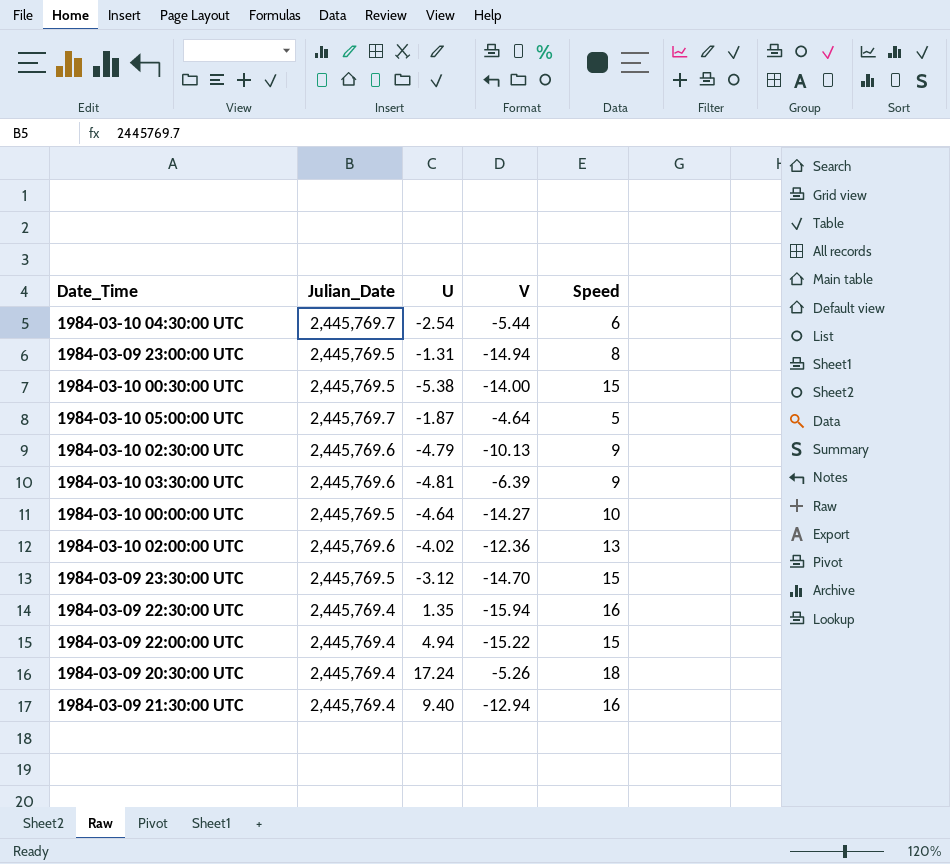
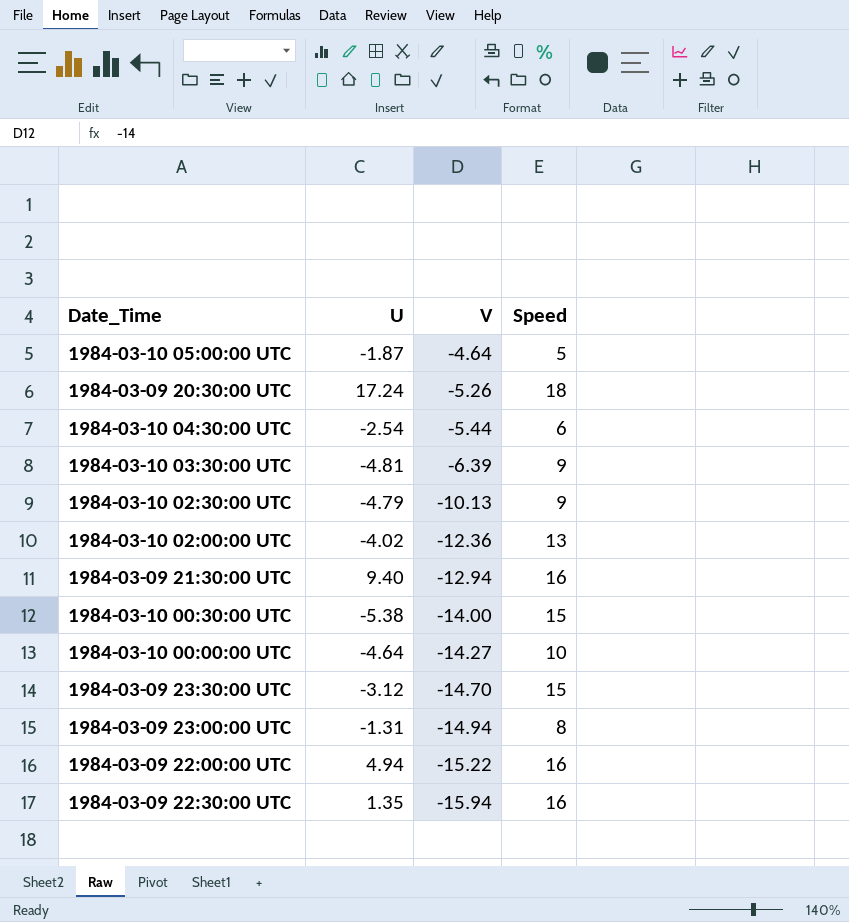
row order: none -> V descending
column Julian_Date | position: 2 -> none
1984-03-09 22:00:00 UTC | Speed: 15 -> 16

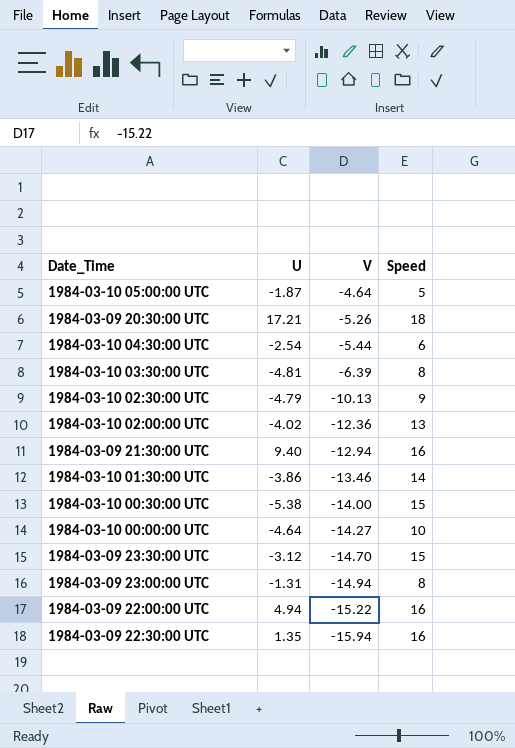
1984-03-09 20:30:00 UTC | U: 17.24 -> 17.21
1984-03-10 03:30:00 UTC | Speed: 9 -> 8
row 1984-03-10 01:30:00 UTC: none -> -3.86 | -13.46 | 14

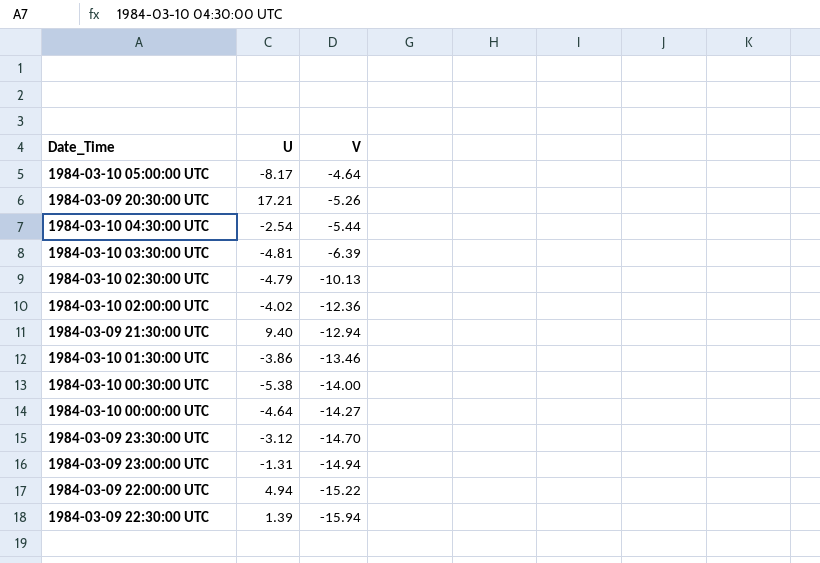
column Speed | position: 4 -> none
1984-03-10 05:00:00 UTC | U: -1.87 -> -8.17
1984-03-09 22:30:00 UTC | U: 1.35 -> 1.39

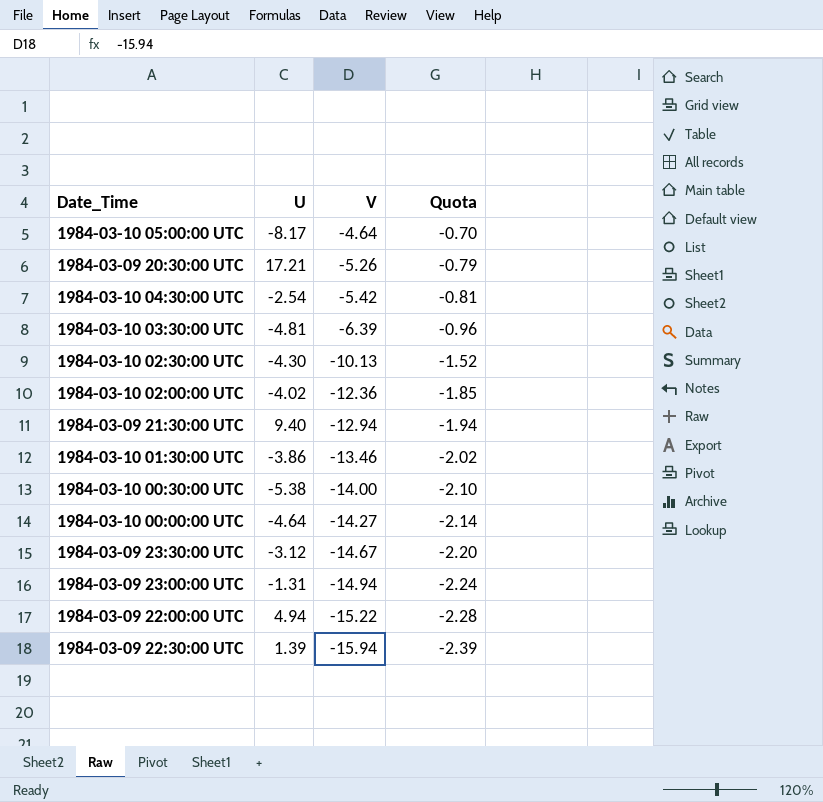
column Quota | formula: none -> [V] * 0.15
1984-03-10 04:30:00 UTC | V: -5.44 -> -5.42
1984-03-10 02:30:00 UTC | U: -4.79 -> -4.30
1984-03-09 23:30:00 UTC | V: -14.70 -> -14.67

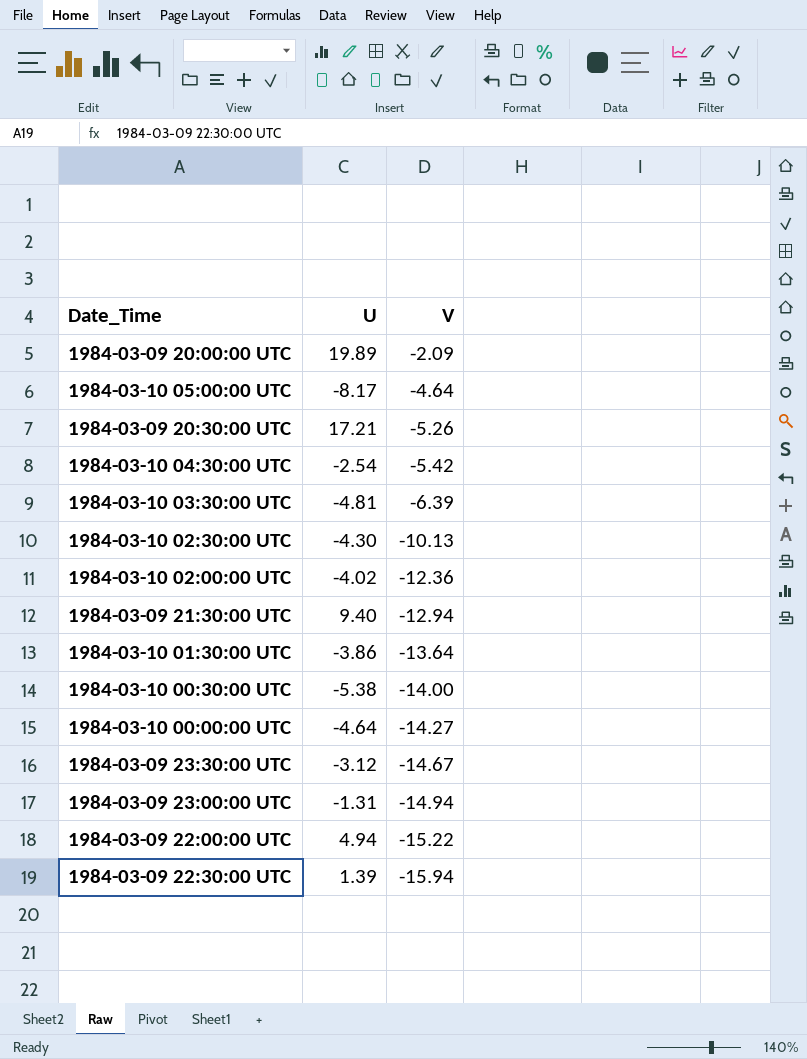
column Quota | formula: [V] * 0.15 -> none
row 1984-03-09 20:00:00 UTC: none -> 19.89 | -2.09
1984-03-10 01:30:00 UTC | V: -13.46 -> -13.64

